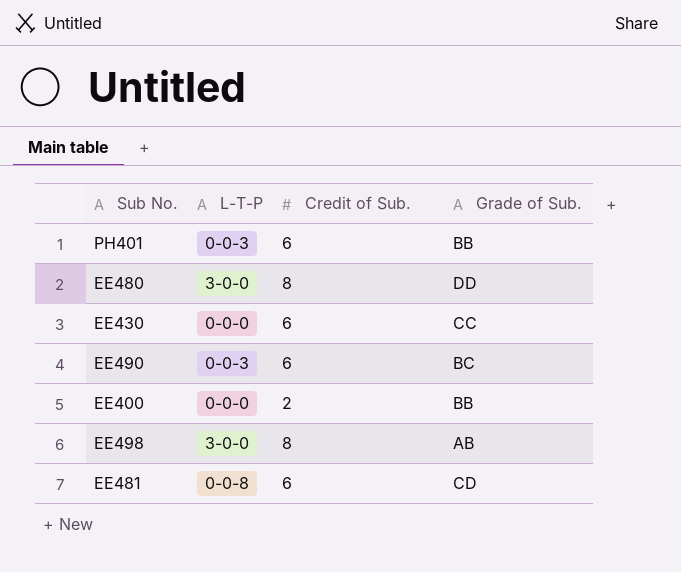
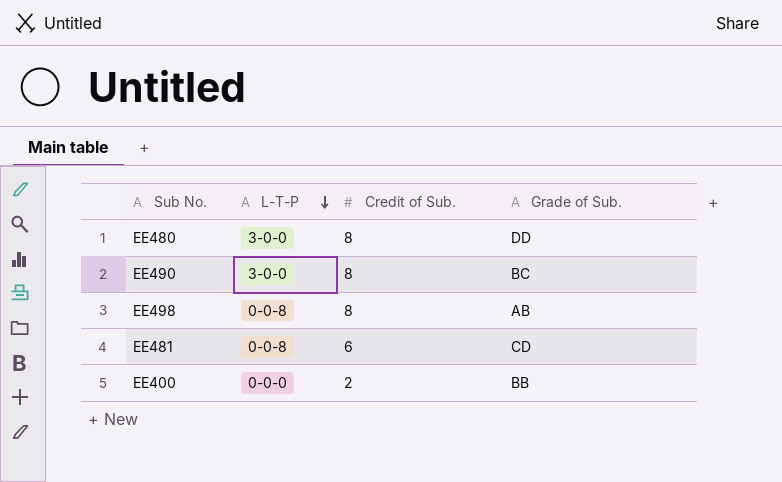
row order: none -> L-T-P descending
row PH401: 0-0-3 | 6 | BB -> none
row EE430: 0-0-0 | 6 | CC -> none
EE490 | L-T-P: 0-0-3 -> 3-0-0
EE490 | Credit of Sub.: 6 -> 8
EE498 | L-T-P: 3-0-0 -> 0-0-8

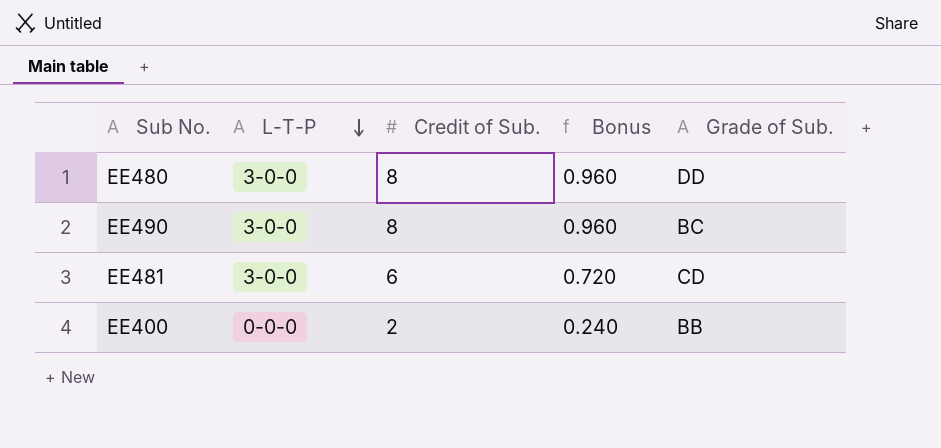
column Bonus | formula: none -> [Credit of Sub.] * 0.12
row EE498: 0-0-8 | 8 | AB -> none
EE481 | L-T-P: 0-0-8 -> 3-0-0

